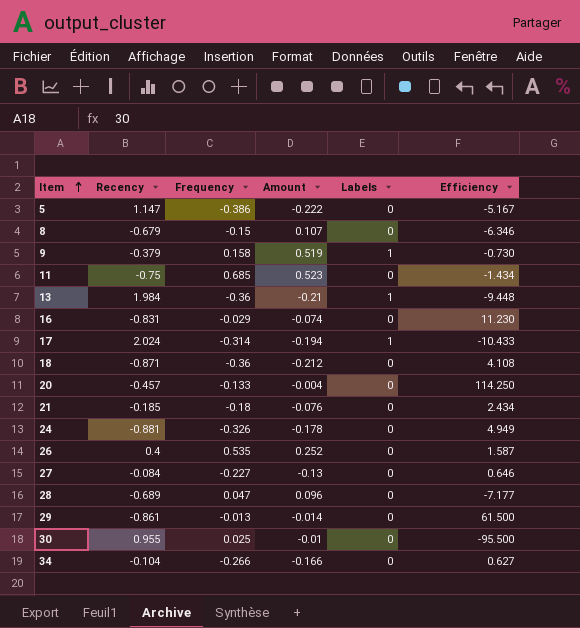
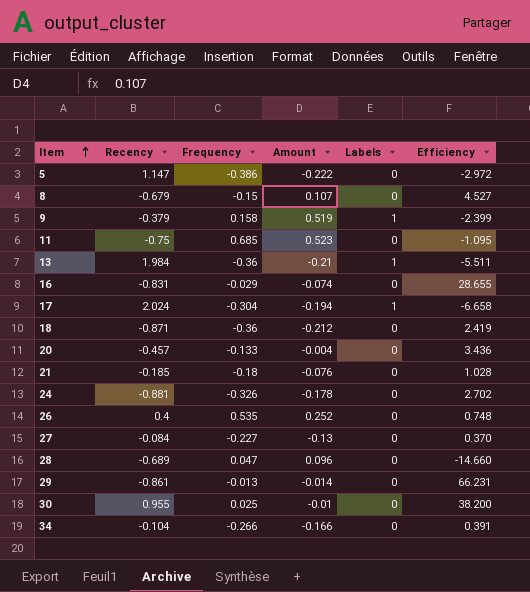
column Efficiency | formula: [Recency] / [Amount] -> [Recency] / [Frequency]
17 | Frequency: -0.314 -> -0.304

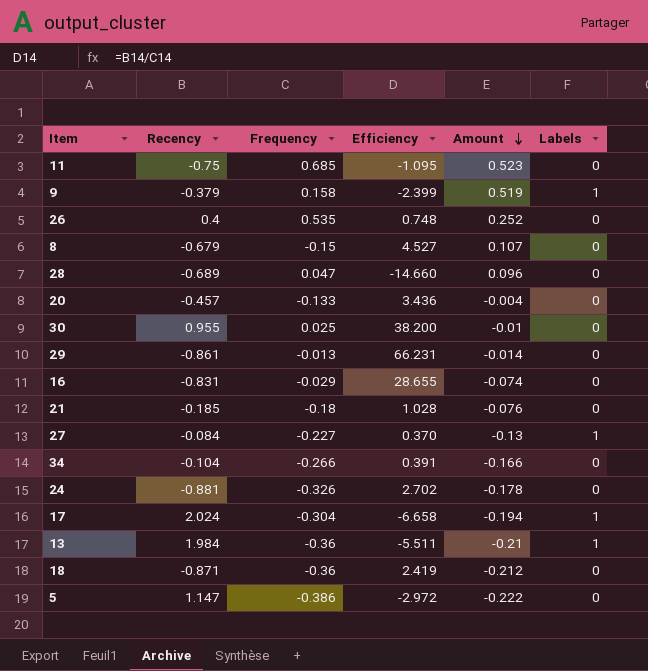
row order: Item ascending -> Amount descending
column Efficiency | position: 6 -> 4
27 | Labels: 0 -> 1

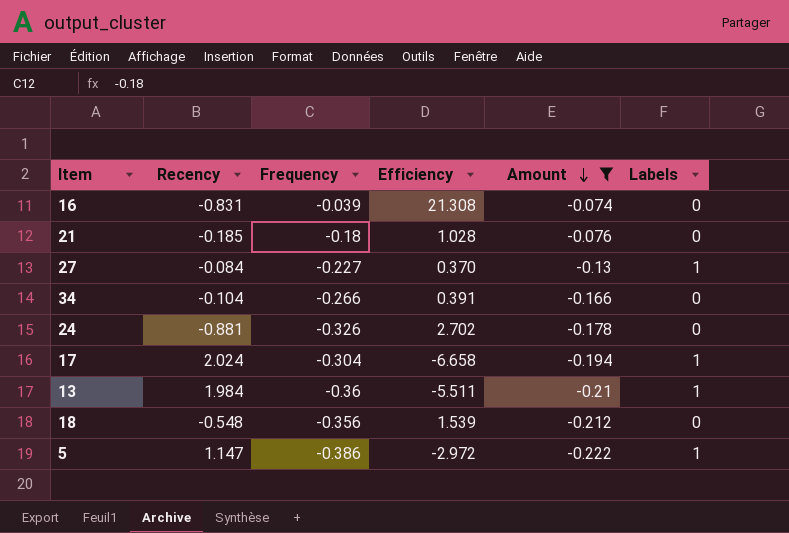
filter: none -> Amount <= -0.074
16 | Frequency: -0.029 -> -0.039
16 | Efficiency: 28.655 -> 21.308
18 | Recency: -0.871 -> -0.548
18 | Frequency: -0.36 -> -0.356
18 | Efficiency: 2.419 -> 1.539
5 | Labels: 0 -> 1

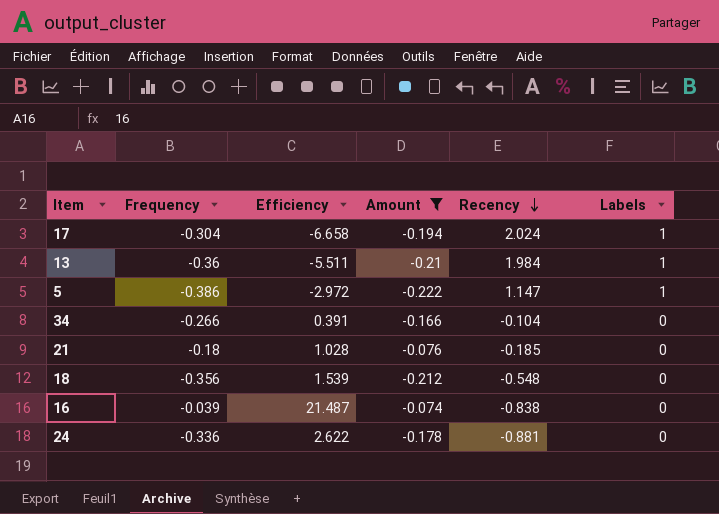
row order: Amount descending -> Recency descending
column Recency | position: 2 -> 5
row 27: -0.084 | -0.227 | 0.370 | -0.13 | 1 -> none
16 | Efficiency: 21.308 -> 21.487
16 | Recency: -0.831 -> -0.838
24 | Frequency: -0.326 -> -0.336
24 | Efficiency: 2.702 -> 2.622

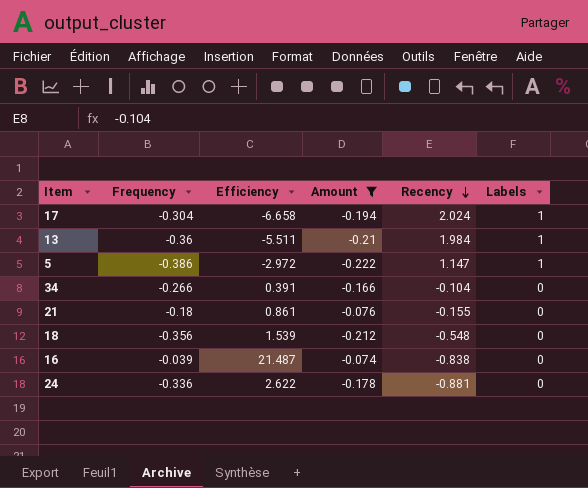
21 | Efficiency: 1.028 -> 0.861
21 | Recency: -0.185 -> -0.155

